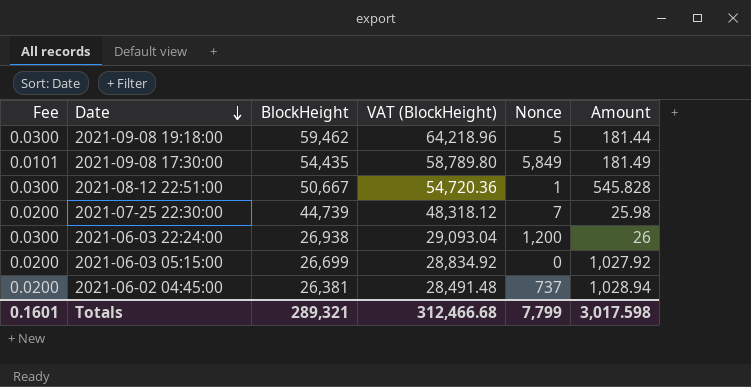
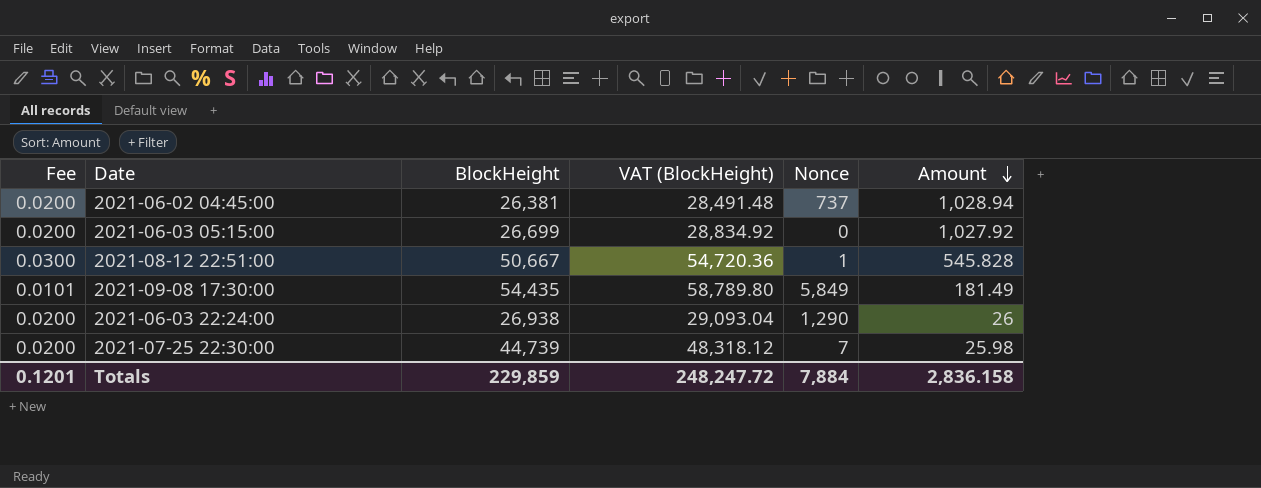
row order: Date descending -> Amount descending
row 2021-09-08 19:18:00: 0.0300 | 59,462 | 64,218.96 | 5 | 181.44 -> none
2021-06-03 22:24:00 | Fee: 0.0300 -> 0.0200
2021-06-03 22:24:00 | Nonce: 1,200 -> 1,290
Totals | Fee: 0.1601 -> 0.1201
Totals | BlockHeight: 289,321 -> 229,859
Totals | VAT (BlockHeight): 312,466.68 -> 248,247.72
Totals | Nonce: 7,799 -> 7,884
Totals | Amount: 3,017.598 -> 2,836.158

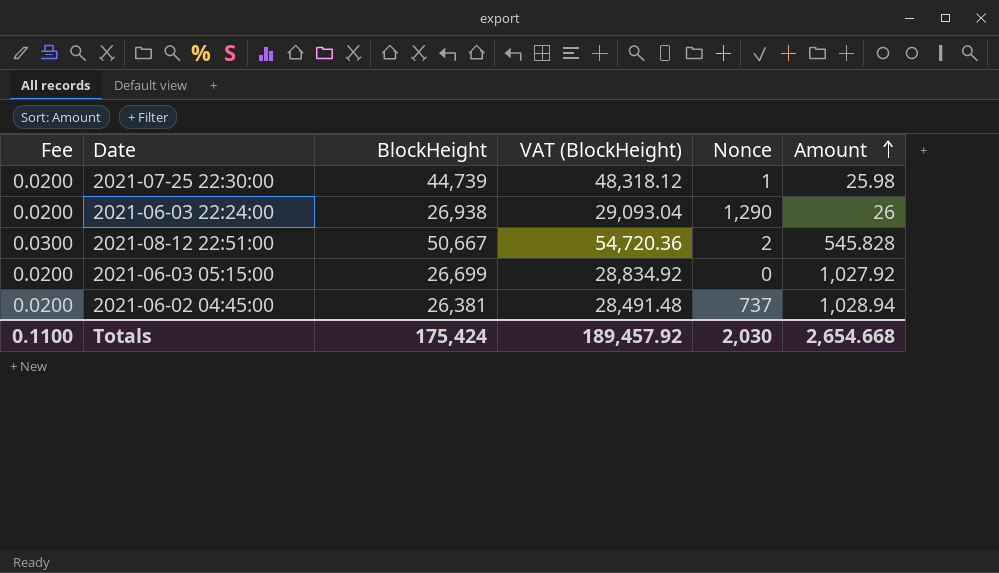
row order: Amount descending -> Amount ascending
row 2021-09-08 17:30:00: 0.0101 | 54,435 | 58,789.80 | 5,849 | 181.49 -> none
2021-07-25 22:30:00 | Nonce: 7 -> 1
2021-08-12 22:51:00 | Nonce: 1 -> 2
Totals | Fee: 0.1201 -> 0.1100
Totals | BlockHeight: 229,859 -> 175,424
Totals | VAT (BlockHeight): 248,247.72 -> 189,457.92
Totals | Nonce: 7,884 -> 2,030
Totals | Amount: 2,836.158 -> 2,654.668

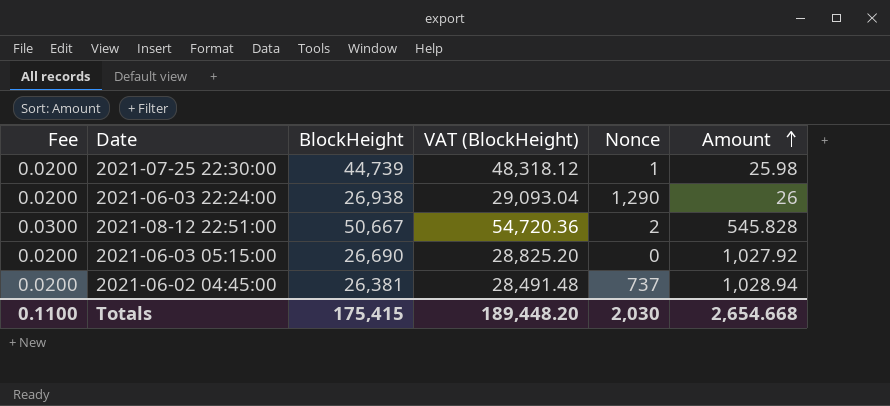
2021-06-03 05:15:00 | BlockHeight: 26,699 -> 26,690
2021-06-03 05:15:00 | VAT (BlockHeight): 28,834.92 -> 28,825.20
Totals | BlockHeight: 175,424 -> 175,415
Totals | VAT (BlockHeight): 189,457.92 -> 189,448.20

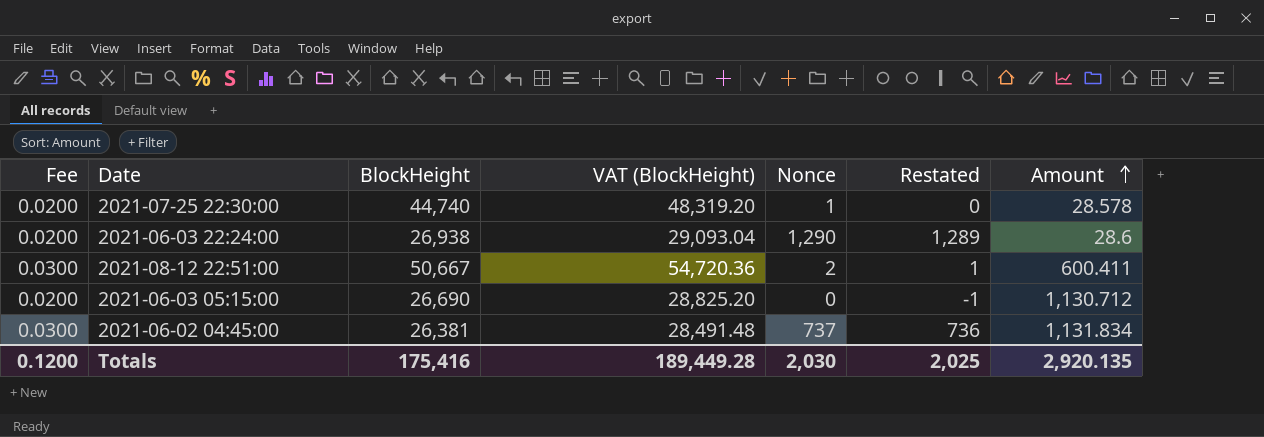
column Restated | formula: none -> [Nonce] - 1
2021-07-25 22:30:00 | BlockHeight: 44,739 -> 44,740
2021-07-25 22:30:00 | VAT (BlockHeight): 48,318.12 -> 48,319.20
2021-07-25 22:30:00 | Amount: 25.98 -> 28.578
2021-06-03 22:24:00 | Amount: 26 -> 28.6
2021-08-12 22:51:00 | Amount: 545.828 -> 600.411
2021-06-03 05:15:00 | Amount: 1,027.92 -> 1,130.712
2021-06-02 04:45:00 | Fee: 0.0200 -> 0.0300
2021-06-02 04:45:00 | Amount: 1,028.94 -> 1,131.834
Totals | Fee: 0.1100 -> 0.1200
Totals | BlockHeight: 175,415 -> 175,416
Totals | VAT (BlockHeight): 189,448.20 -> 189,449.28
Totals | Amount: 2,654.668 -> 2,920.135

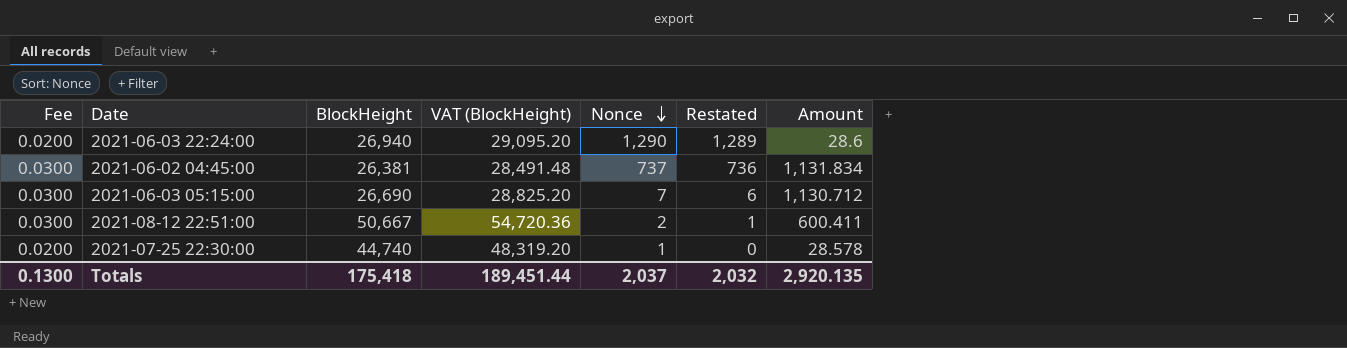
row order: Amount ascending -> Nonce descending
2021-06-03 22:24:00 | BlockHeight: 26,938 -> 26,940
2021-06-03 22:24:00 | VAT (BlockHeight): 29,093.04 -> 29,095.20
2021-06-03 05:15:00 | Fee: 0.0200 -> 0.0300
2021-06-03 05:15:00 | Nonce: 0 -> 7
2021-06-03 05:15:00 | Restated: -1 -> 6
Totals | Fee: 0.1200 -> 0.1300
Totals | BlockHeight: 175,416 -> 175,418
Totals | VAT (BlockHeight): 189,449.28 -> 189,451.44
Totals | Nonce: 2,030 -> 2,037
Totals | Restated: 2,025 -> 2,032

